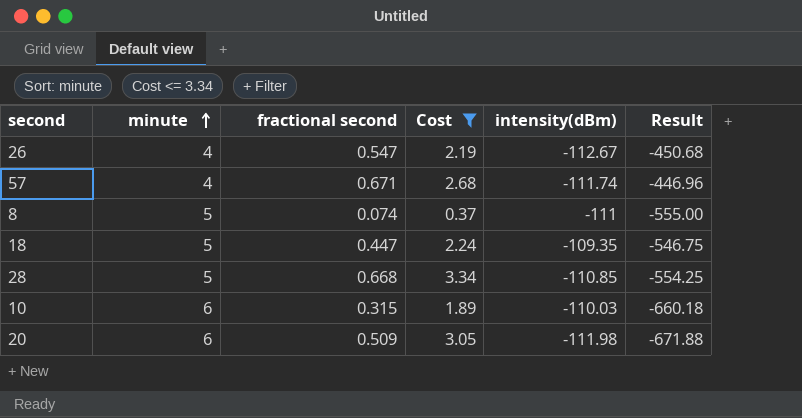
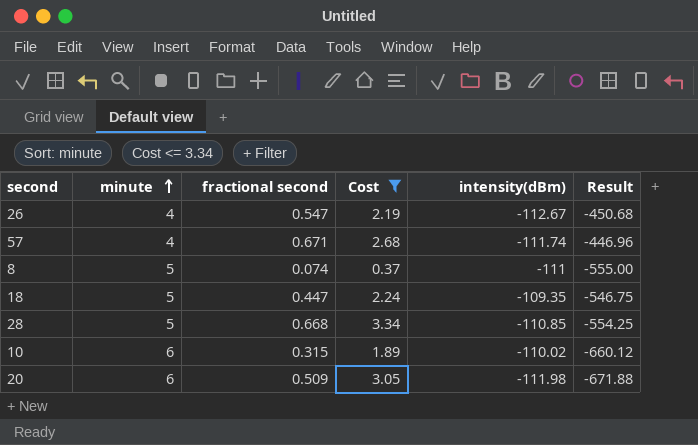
10 | intensity(dBm): -110.03 -> -110.02
10 | Result: -660.18 -> -660.12

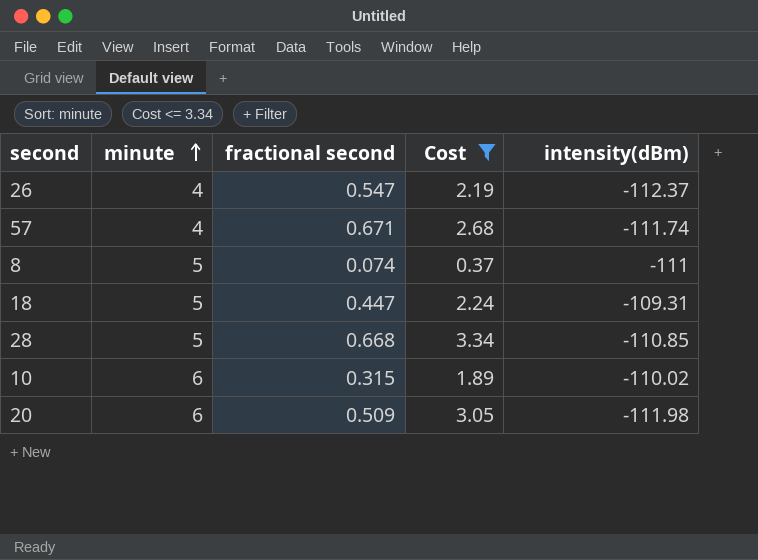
column Result | formula: [minute] * [intensity(dBm)] -> none
26 | intensity(dBm): -112.67 -> -112.37
18 | intensity(dBm): -109.35 -> -109.31

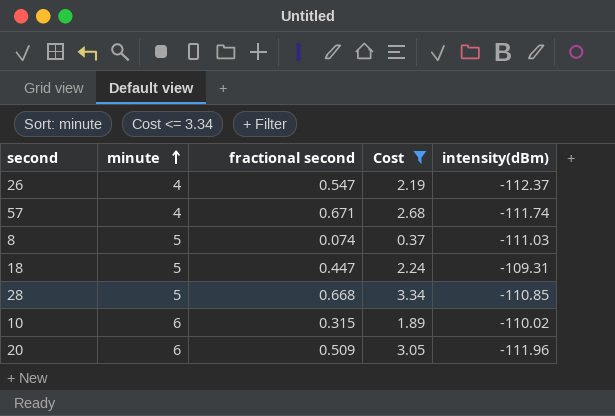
8 | intensity(dBm): -111 -> -111.03
20 | intensity(dBm): -111.98 -> -111.96

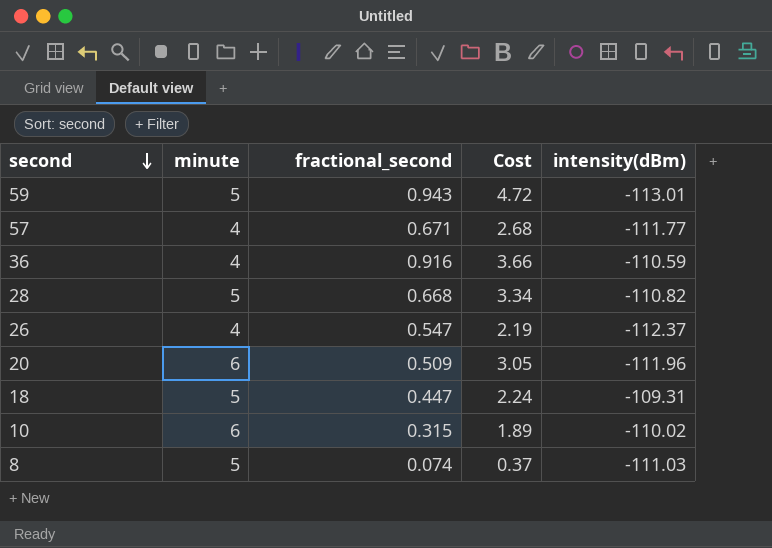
filter: Cost <= 3.34 -> none
row order: minute ascending -> second descending
column name: fractional second -> fractional_second
57 | intensity(dBm): -111.74 -> -111.77
28 | intensity(dBm): -110.85 -> -110.82

